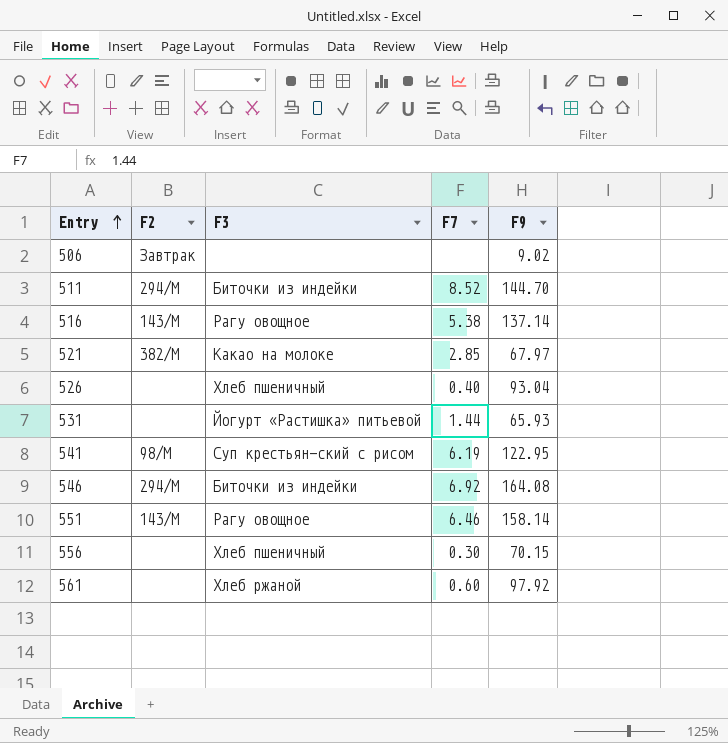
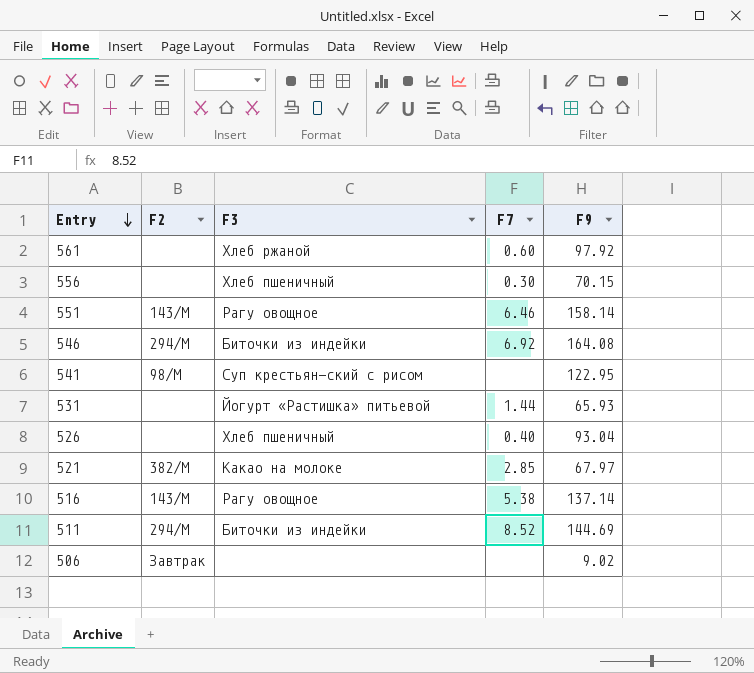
row order: Entry ascending -> Entry descending
541 | F7: 6.19 -> none
511 | F9: 144.70 -> 144.69

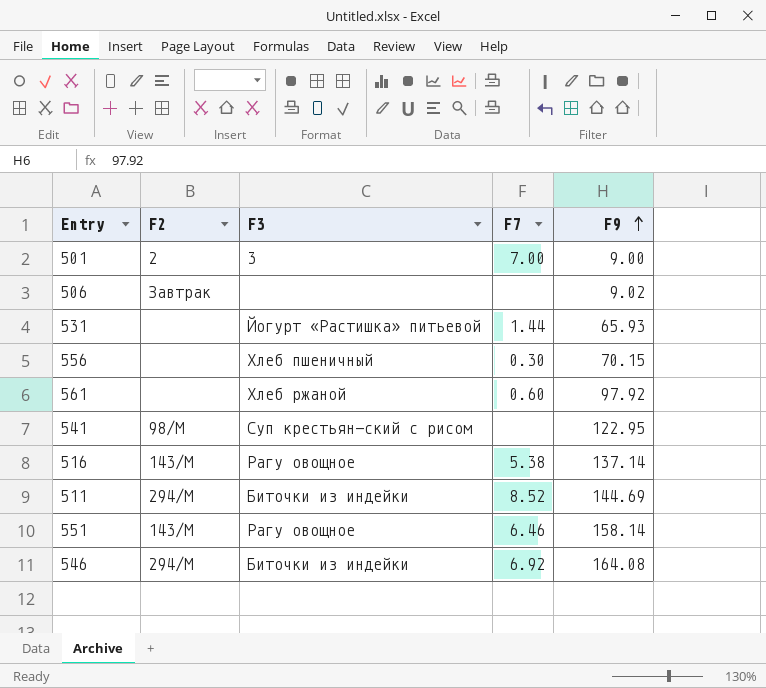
row order: Entry descending -> F9 ascending
row 526: none | Хлеб пшеничный | 0.40 | 93.04 -> none
row 521: 382/М | Какао на молоке | 2.85 | 67.97 -> none
row 501: none -> 2 | 3 | 7.00 | 9.00

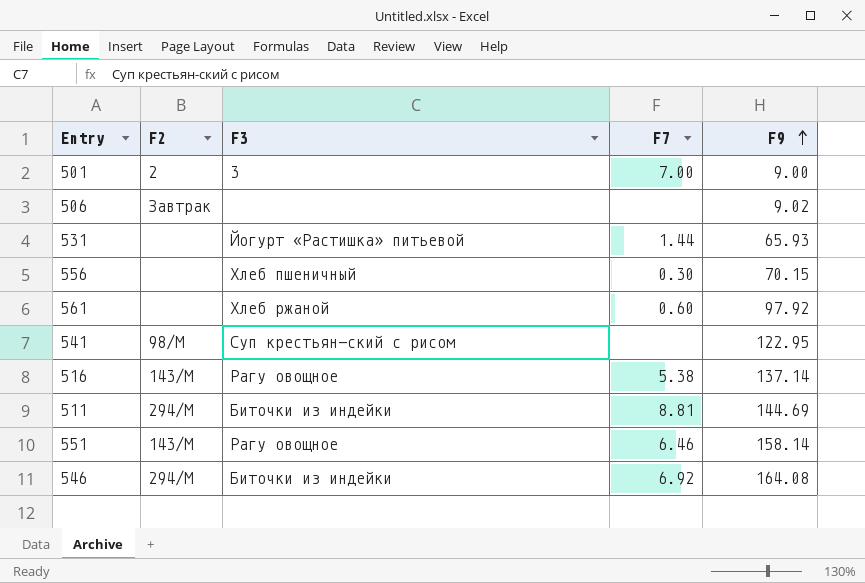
511 | F7: 8.52 -> 8.81

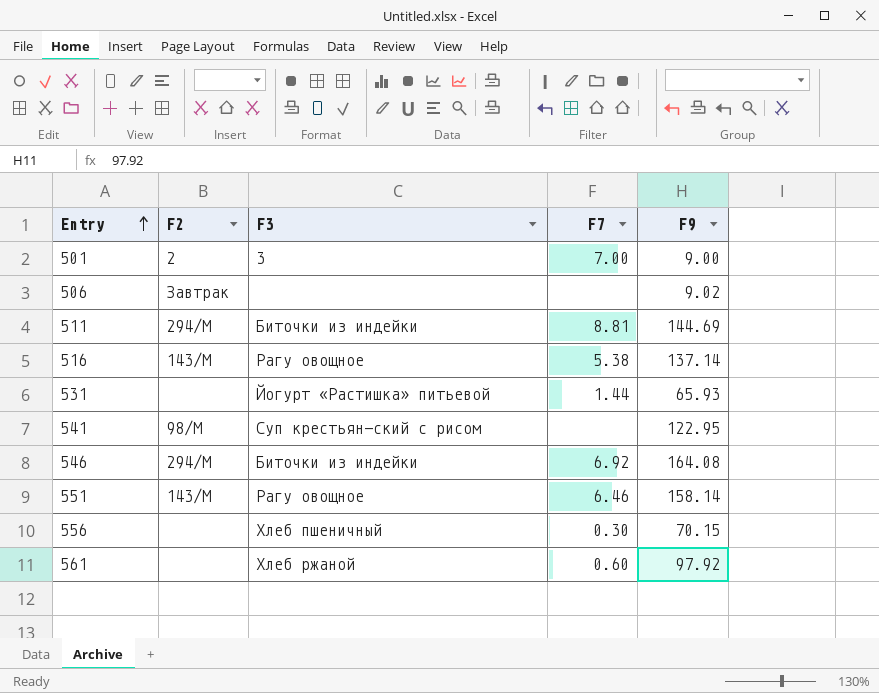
row order: F9 ascending -> Entry ascending

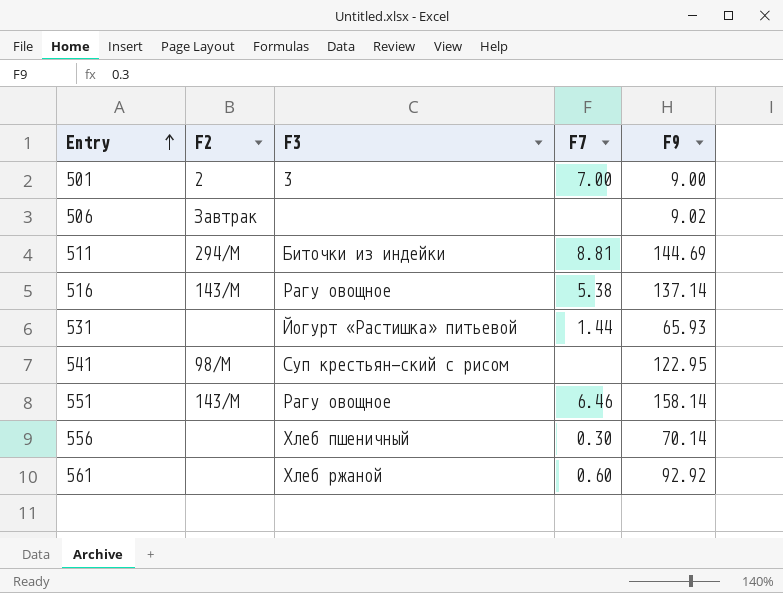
row 546: 294/М | Биточки из индейки | 6.92 | 164.08 -> none
556 | F9: 70.15 -> 70.14
561 | F9: 97.92 -> 92.92

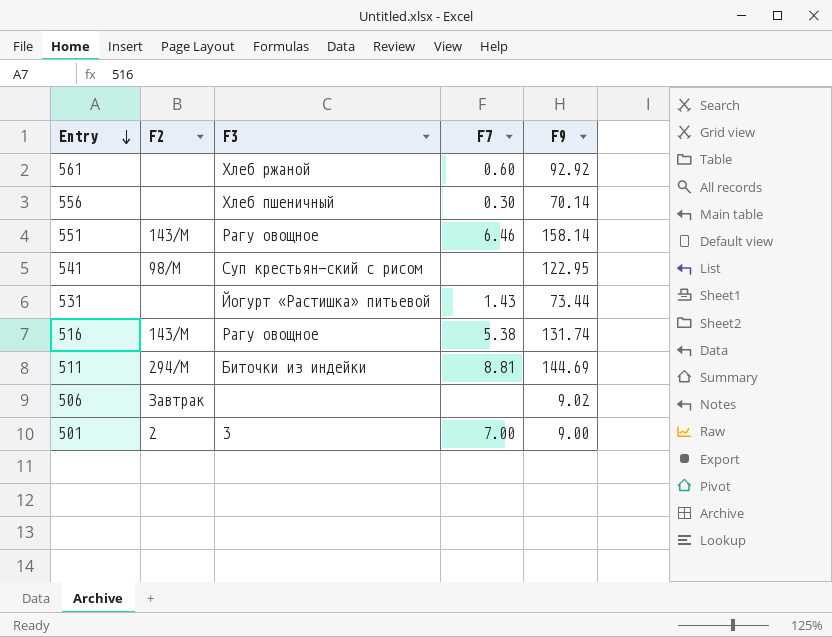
row order: Entry ascending -> Entry descending
531 | F7: 1.44 -> 1.43
531 | F9: 65.93 -> 73.44
516 | F9: 137.14 -> 131.74

